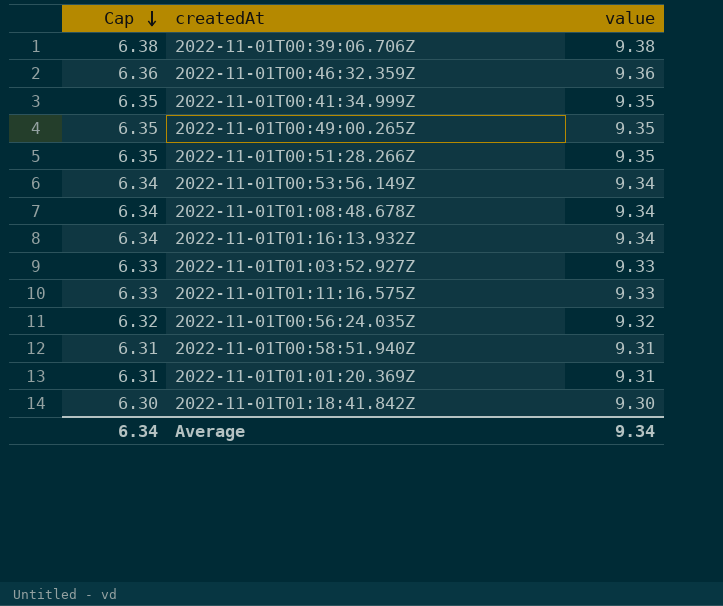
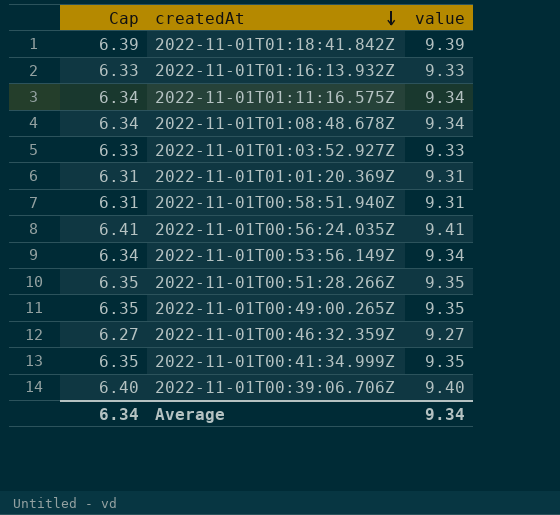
row order: Cap descending -> createdAt descending
2022-11-01T01:18:41.842Z | Cap: 6.30 -> 6.39
2022-11-01T01:18:41.842Z | value: 9.30 -> 9.39
2022-11-01T01:16:13.932Z | Cap: 6.34 -> 6.33
2022-11-01T01:16:13.932Z | value: 9.34 -> 9.33
2022-11-01T01:11:16.575Z | Cap: 6.33 -> 6.34
2022-11-01T01:11:16.575Z | value: 9.33 -> 9.34
2022-11-01T00:56:24.035Z | Cap: 6.32 -> 6.41
2022-11-01T00:56:24.035Z | value: 9.32 -> 9.41
2022-11-01T00:46:32.359Z | Cap: 6.36 -> 6.27
2022-11-01T00:46:32.359Z | value: 9.36 -> 9.27
2022-11-01T00:39:06.706Z | Cap: 6.38 -> 6.40
2022-11-01T00:39:06.706Z | value: 9.38 -> 9.40

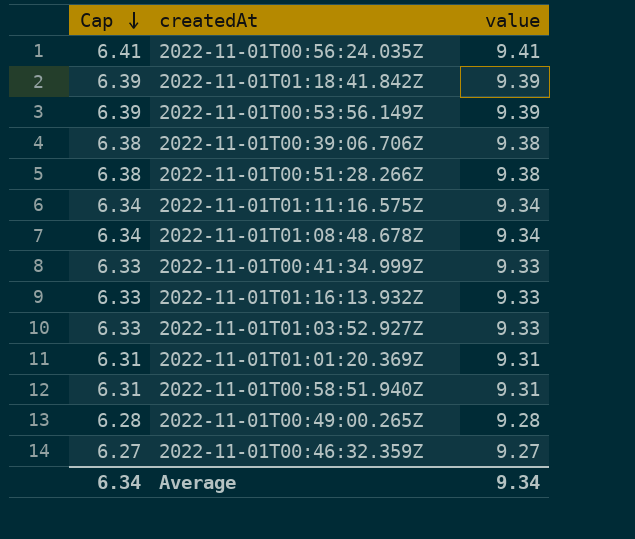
row order: createdAt descending -> Cap descending
2022-11-01T00:53:56.149Z | Cap: 6.34 -> 6.39
2022-11-01T00:53:56.149Z | value: 9.34 -> 9.39
2022-11-01T00:39:06.706Z | Cap: 6.40 -> 6.38
2022-11-01T00:39:06.706Z | value: 9.40 -> 9.38
2022-11-01T00:51:28.266Z | Cap: 6.35 -> 6.38
2022-11-01T00:51:28.266Z | value: 9.35 -> 9.38
2022-11-01T00:41:34.999Z | Cap: 6.35 -> 6.33
2022-11-01T00:41:34.999Z | value: 9.35 -> 9.33
2022-11-01T00:49:00.265Z | Cap: 6.35 -> 6.28
2022-11-01T00:49:00.265Z | value: 9.35 -> 9.28

